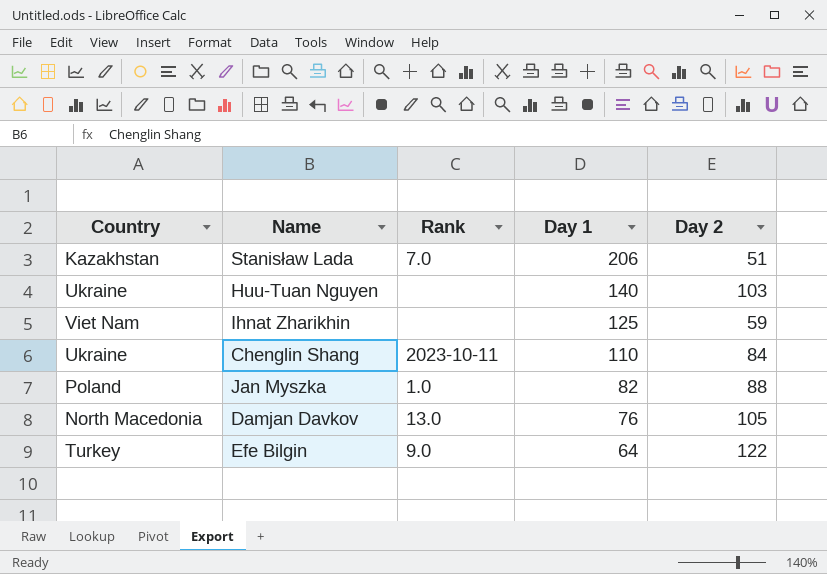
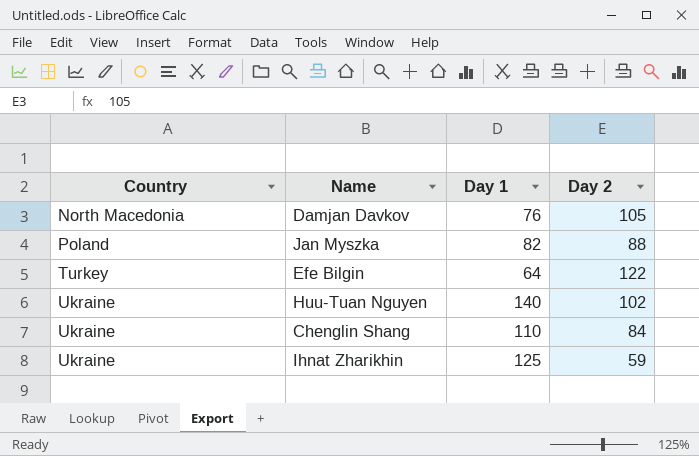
row order: Day 1 descending -> Country ascending
column Rank | position: 3 -> none
row Stanisław Lada: Kazakhstan | 7.0 | 206 | 51 -> none
Huu-Tuan Nguyen | Day 2: 103 -> 102
Ihnat Zharikhin | Country: Viet Nam -> Ukraine

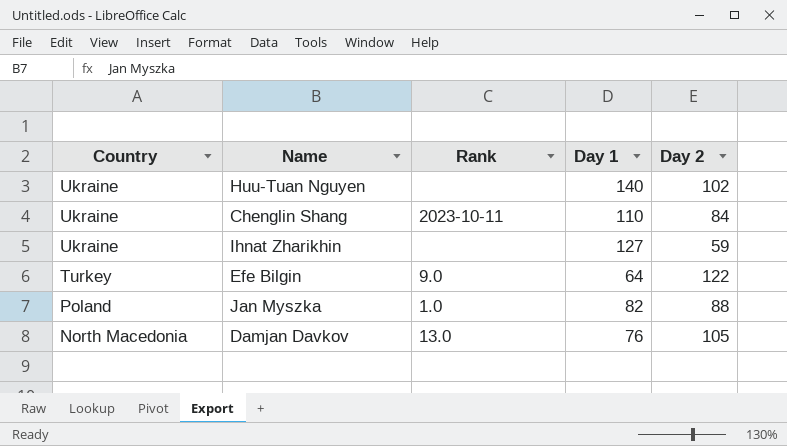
row order: Country ascending -> Country descending
column Rank | position: none -> 3
Ihnat Zharikhin | Day 1: 125 -> 127

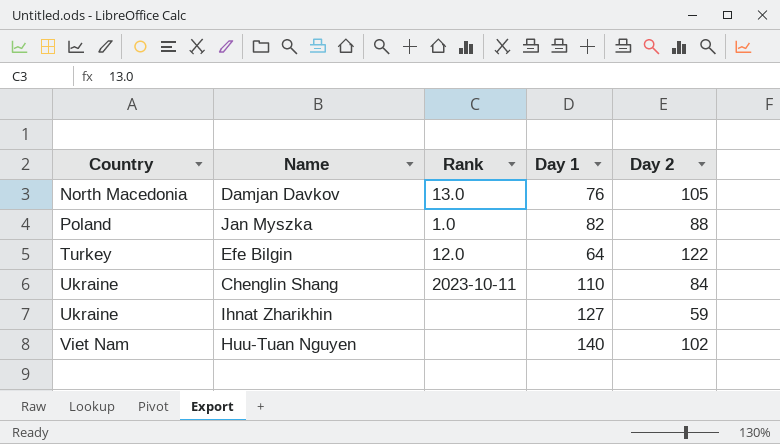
row order: Country descending -> Country ascending
Efe Bilgin | Rank: 9.0 -> 12.0
Huu-Tuan Nguyen | Country: Ukraine -> Viet Nam

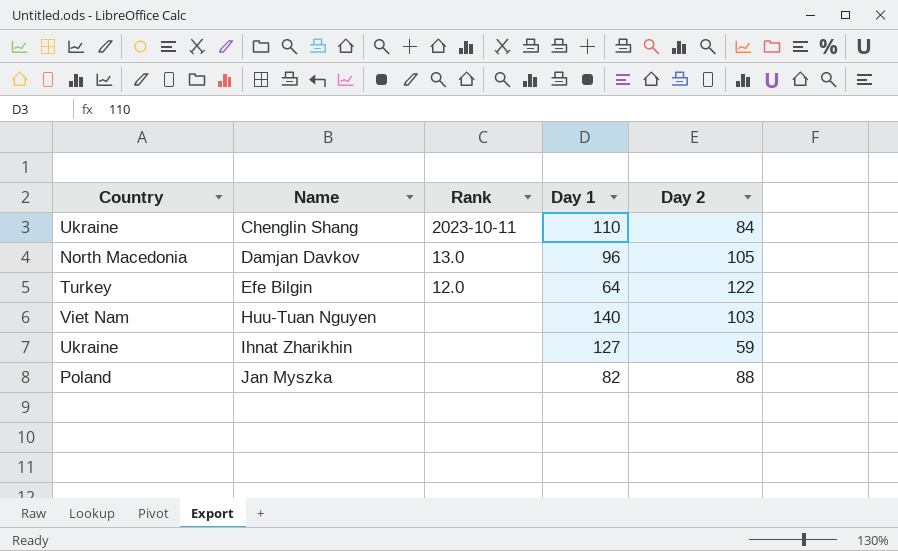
row order: Country ascending -> Name ascending
Damjan Davkov | Day 1: 76 -> 96
Huu-Tuan Nguyen | Day 2: 102 -> 103
Jan Myszka | Rank: 1.0 -> none

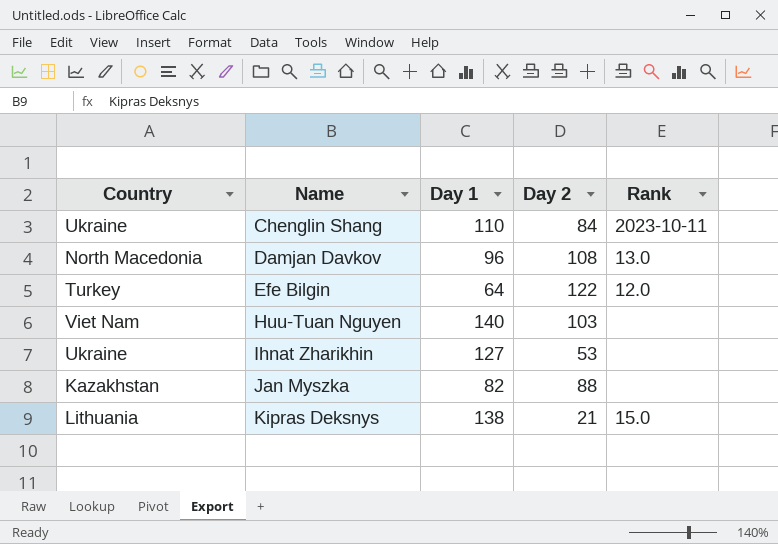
column Rank | position: 3 -> 5
Damjan Davkov | Day 2: 105 -> 108
Ihnat Zharikhin | Day 2: 59 -> 53
Jan Myszka | Country: Poland -> Kazakhstan
row Kipras Deksnys: none -> Lithuania | 138 | 21 | 15.0

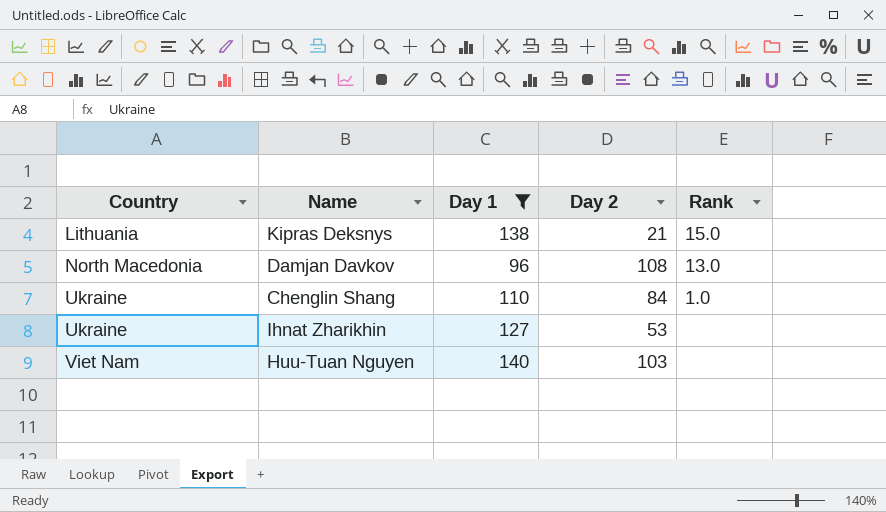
filter: none -> Day 1 >= 96
row order: Name ascending -> Country ascending
Chenglin Shang | Rank: 2023-10-11 -> 1.0

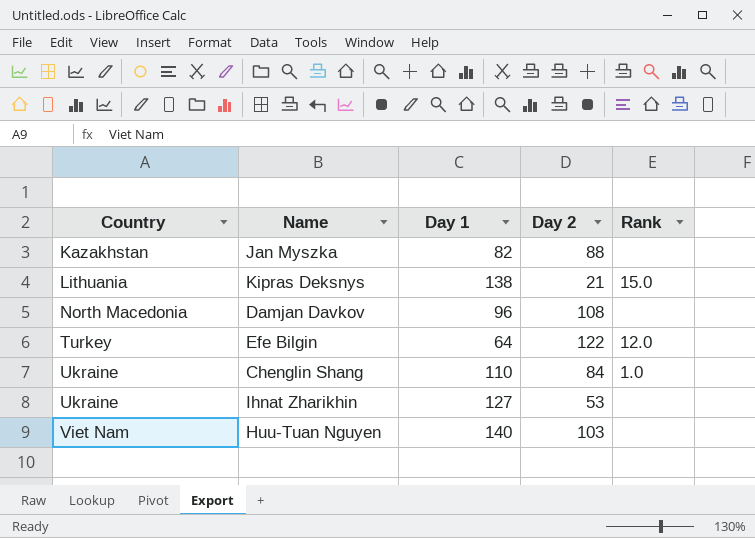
filter: Day 1 >= 96 -> none
Damjan Davkov | Rank: 13.0 -> none

